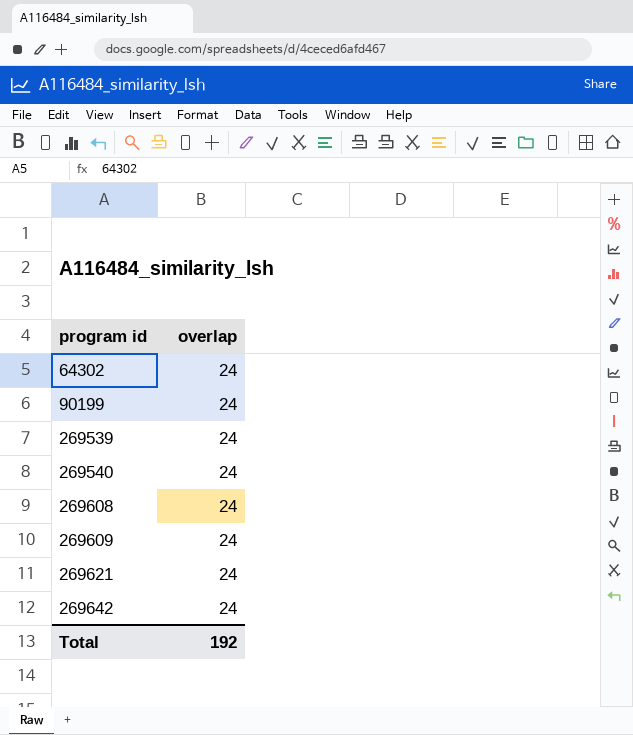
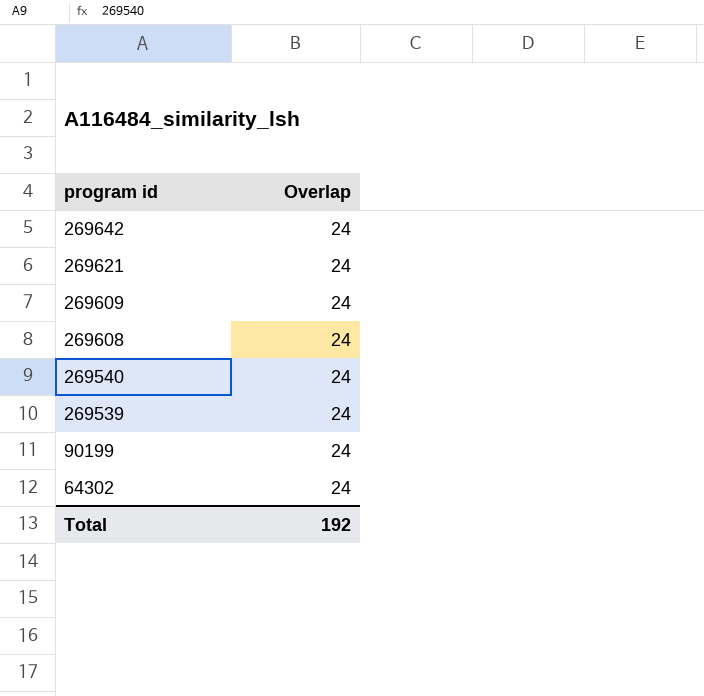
row order: program id ascending -> program id descending
column name: overlap -> Overlap

